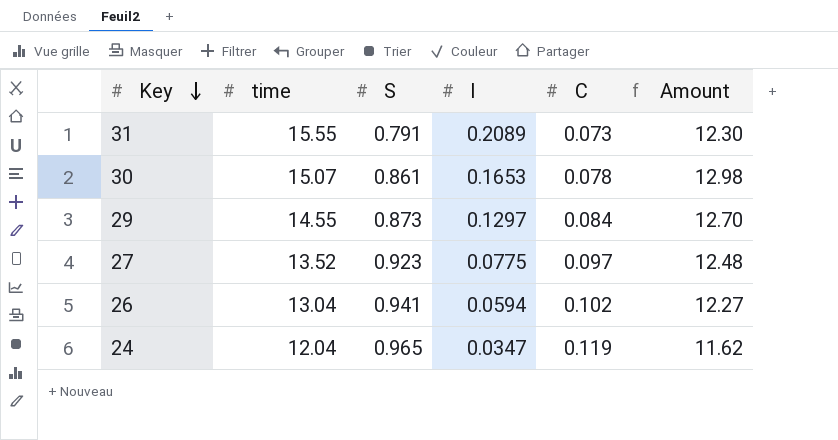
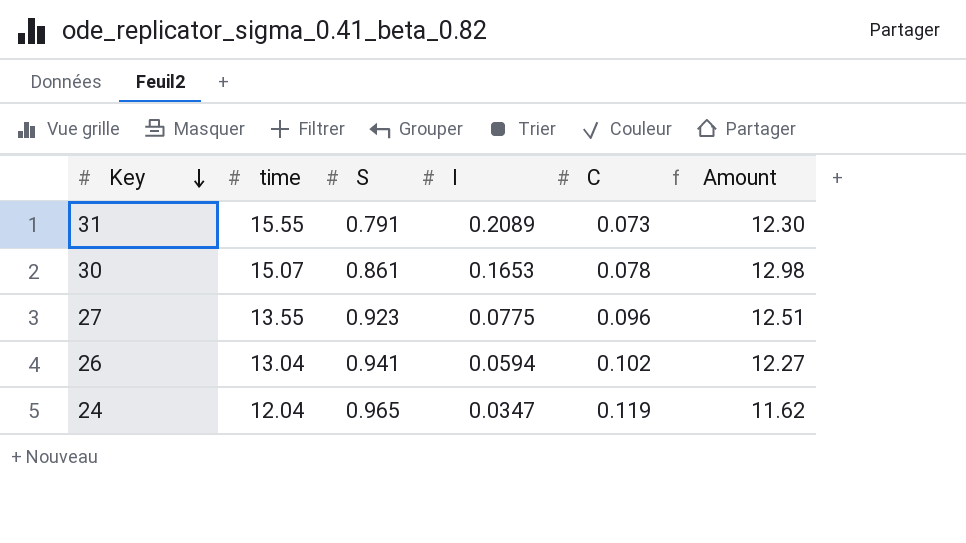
row 29: 14.55 | 0.873 | 0.1297 | 0.084 | 12.70 -> none
27 | time: 13.52 -> 13.55
27 | C: 0.097 -> 0.096
27 | Amount: 12.48 -> 12.51

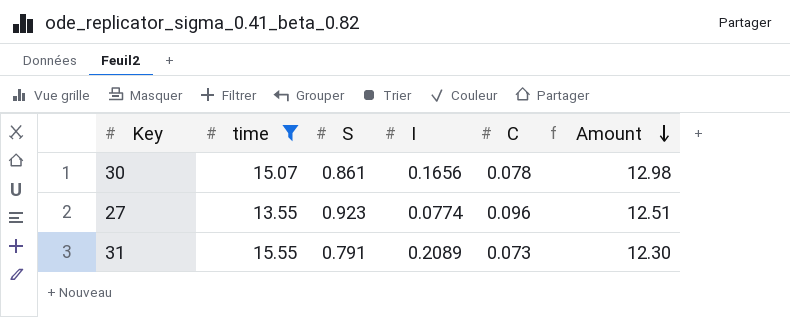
filter: none -> time >= 13.55
row order: Key descending -> Amount descending
30 | I: 0.1653 -> 0.1656
27 | I: 0.0775 -> 0.0774

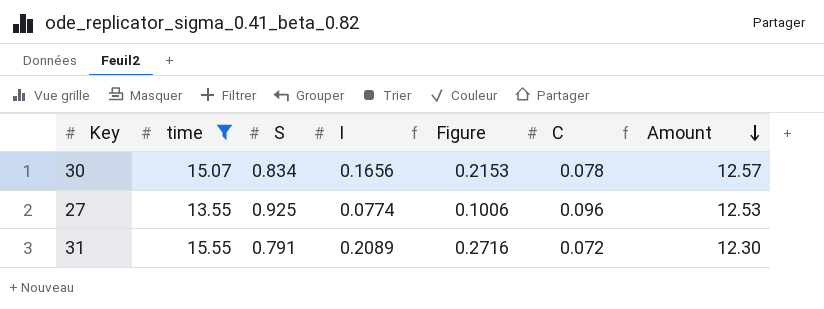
column Figure | formula: none -> [I] * 1.3
30 | S: 0.861 -> 0.834
30 | Amount: 12.98 -> 12.57
27 | S: 0.923 -> 0.925
27 | Amount: 12.51 -> 12.53
31 | C: 0.073 -> 0.072

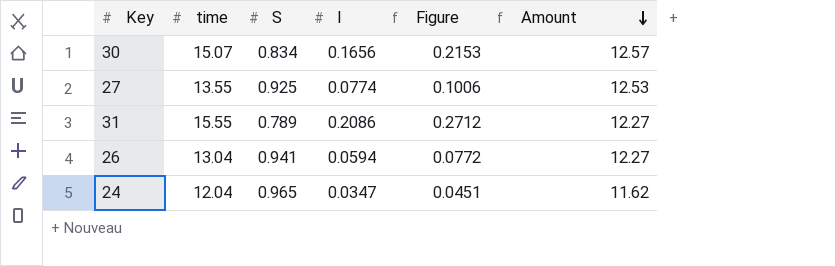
filter: time >= 13.55 -> none
column C | position: 6 -> none
31 | S: 0.791 -> 0.789
31 | I: 0.2089 -> 0.2086
31 | Figure: 0.2716 -> 0.2712
31 | Amount: 12.30 -> 12.27

